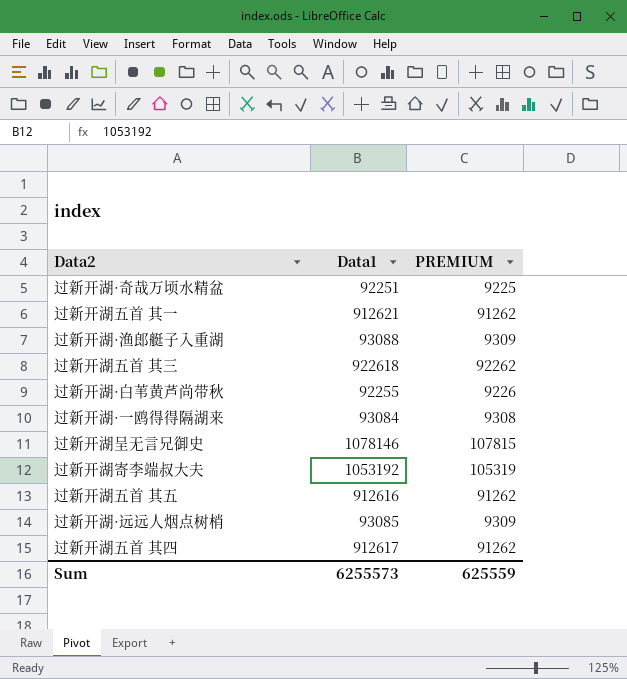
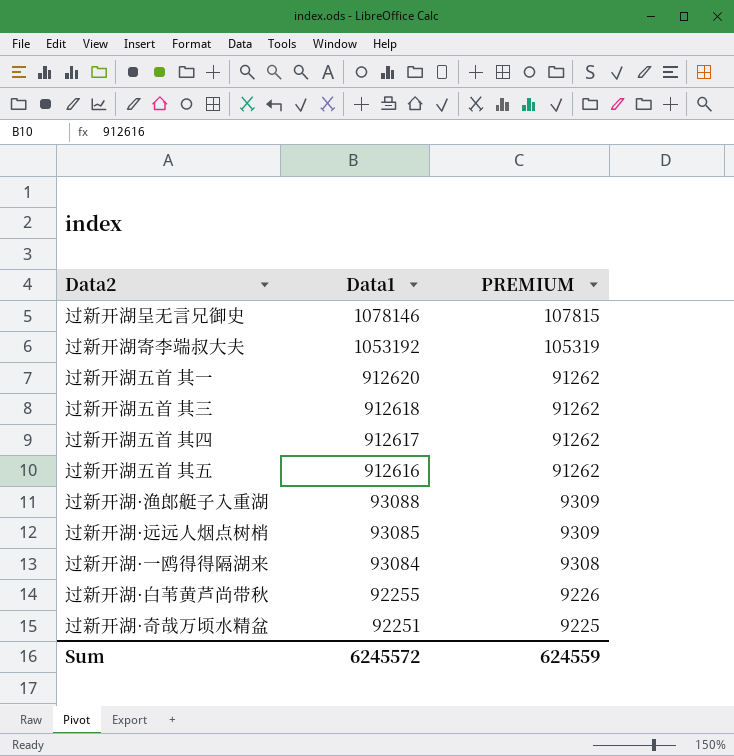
row order: none -> Data1 descending
过新开湖五首 其一 | Data1: 912621 -> 912620
过新开湖五首 其三 | Data1: 922618 -> 912618
过新开湖五首 其三 | PREMIUM: 92262 -> 91262
Sum | Data1: 6255573 -> 6245572
Sum | PREMIUM: 625559 -> 624559

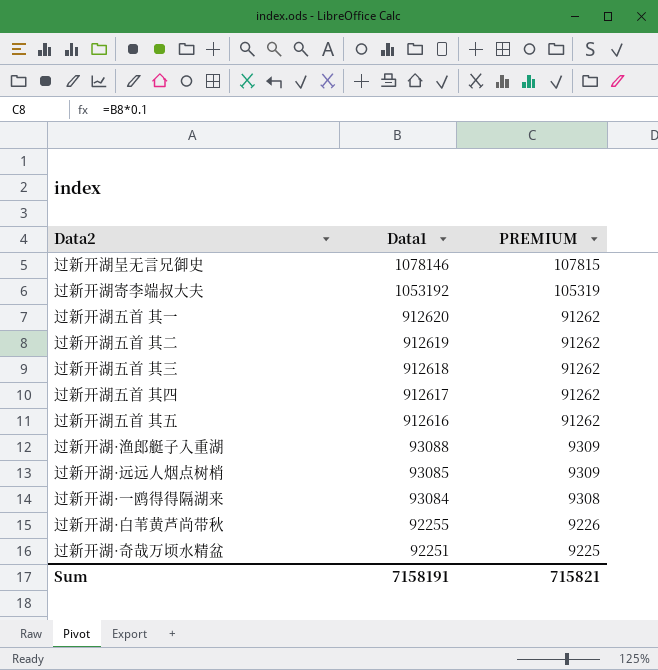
row 过新开湖五首 其二: none -> 912619 | 91262
Sum | Data1: 6245572 -> 7158191
Sum | PREMIUM: 624559 -> 715821

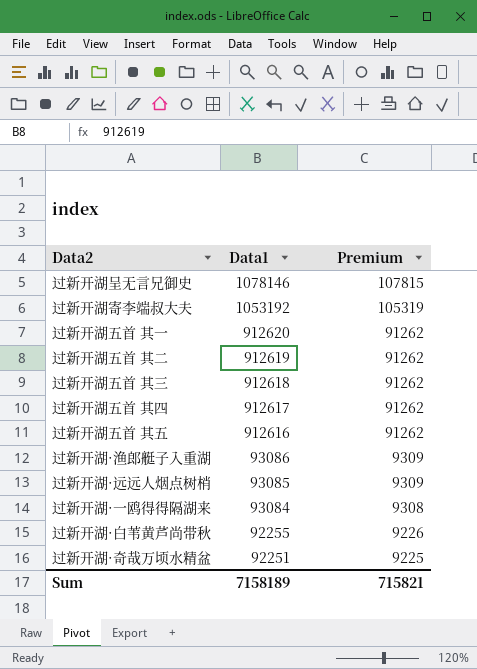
column name: PREMIUM -> Premium
过新开湖·渔郎艇子入重湖 | Data1: 93088 -> 93086
Sum | Data1: 7158191 -> 7158189

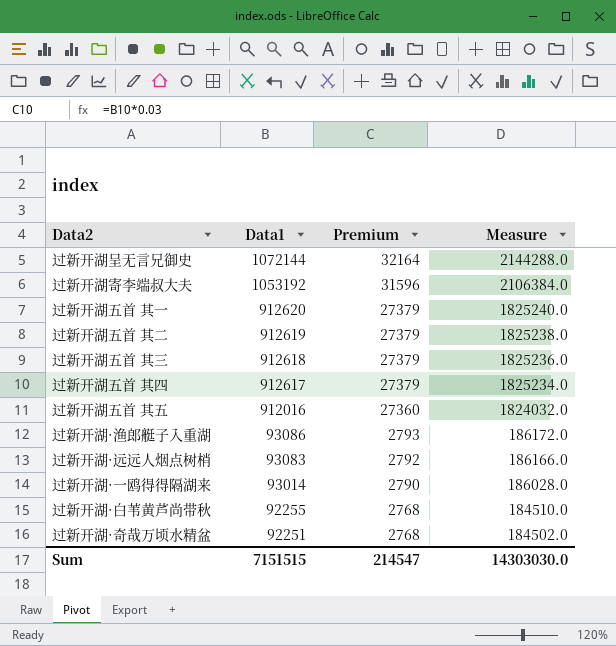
column Premium | formula: [Data1] * 0.1 -> [Data1] * 0.03
column Measure | formula: none -> [Data1] * 2
过新开湖呈无言兄御史 | Data1: 1078146 -> 1072144
过新开湖五首 其五 | Data1: 912616 -> 912016
过新开湖·远远人烟点树梢 | Data1: 93085 -> 93083
过新开湖·一鸥得得隔湖来 | Data1: 93084 -> 93014
Sum | Data1: 7158189 -> 7151515
Sum | Premium: 715821 -> 214547

